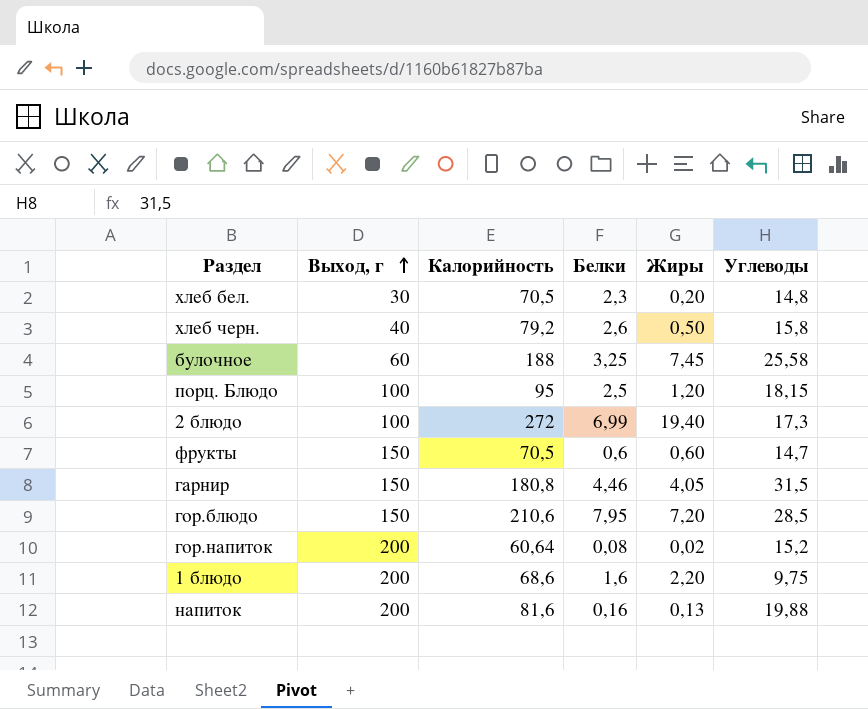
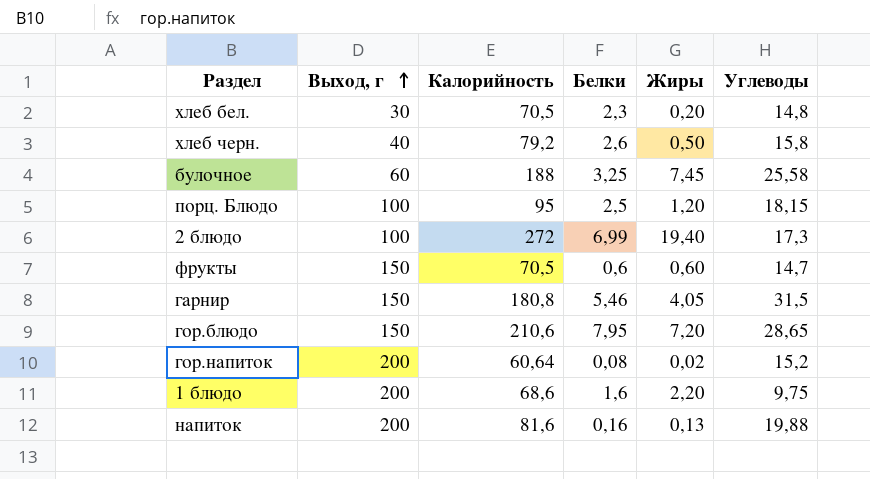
гарнир | Белки: 4,46 -> 5,46
гор.блюдо | Углеводы: 28,5 -> 28,65

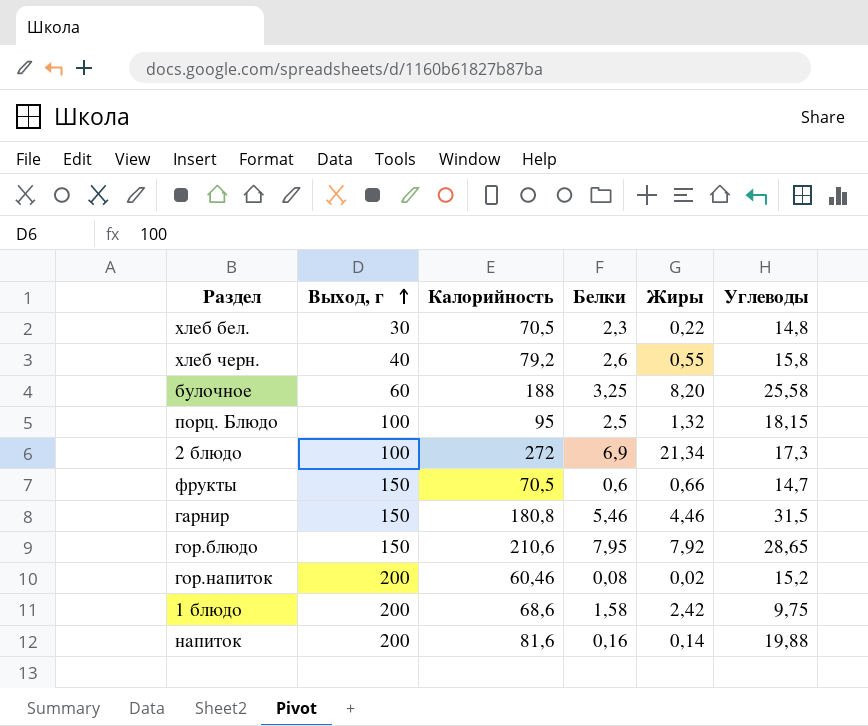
хлеб бел. | Жиры: 0,20 -> 0,22
хлеб черн. | Жиры: 0,50 -> 0,55
булочное | Жиры: 7,45 -> 8,20
порц. Блюдо | Жиры: 1,20 -> 1,32
2 блюдо | Белки: 6,99 -> 6,9
2 блюдо | Жиры: 19,40 -> 21,34
фрукты | Жиры: 0,60 -> 0,66
гарнир | Жиры: 4,05 -> 4,46
гор.блюдо | Жиры: 7,20 -> 7,92
гор.напиток | Калорийность: 60,64 -> 60,46
1 блюдо | Белки: 1,6 -> 1,58
1 блюдо | Жиры: 2,20 -> 2,42
напиток | Жиры: 0,13 -> 0,14

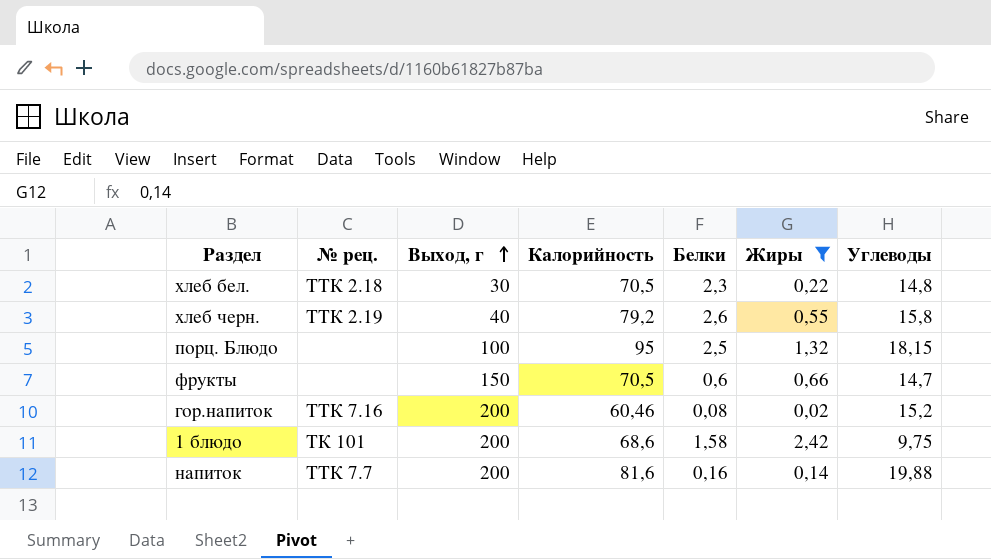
filter: none -> Жиры <= 2,42
column № рец. | position: none -> 2

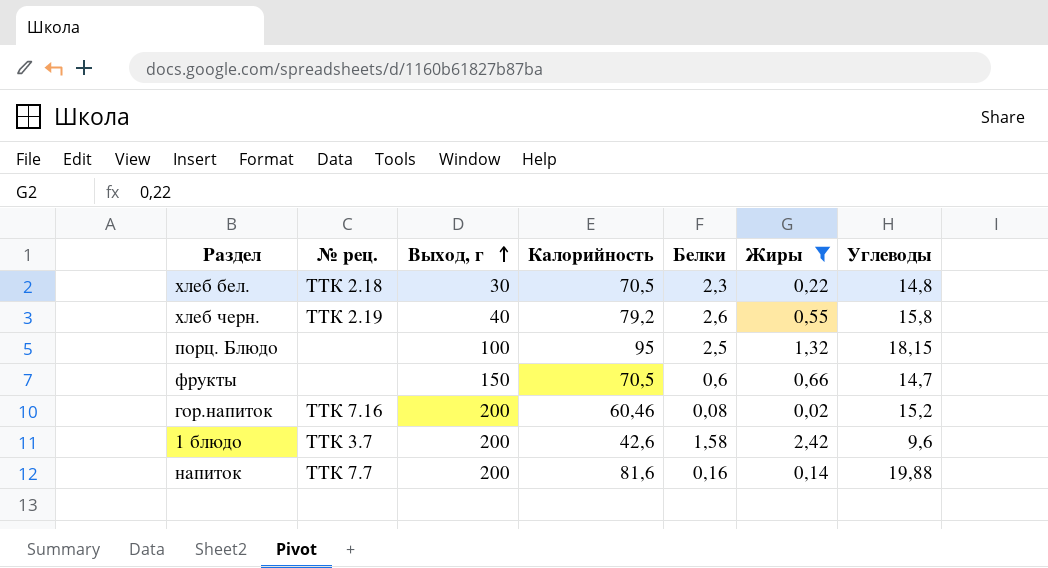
1 блюдо | № рец.: ТК 101 -> ТТК 3.7
1 блюдо | Калорийность: 68,6 -> 42,6
1 блюдо | Углеводы: 9,75 -> 9,6

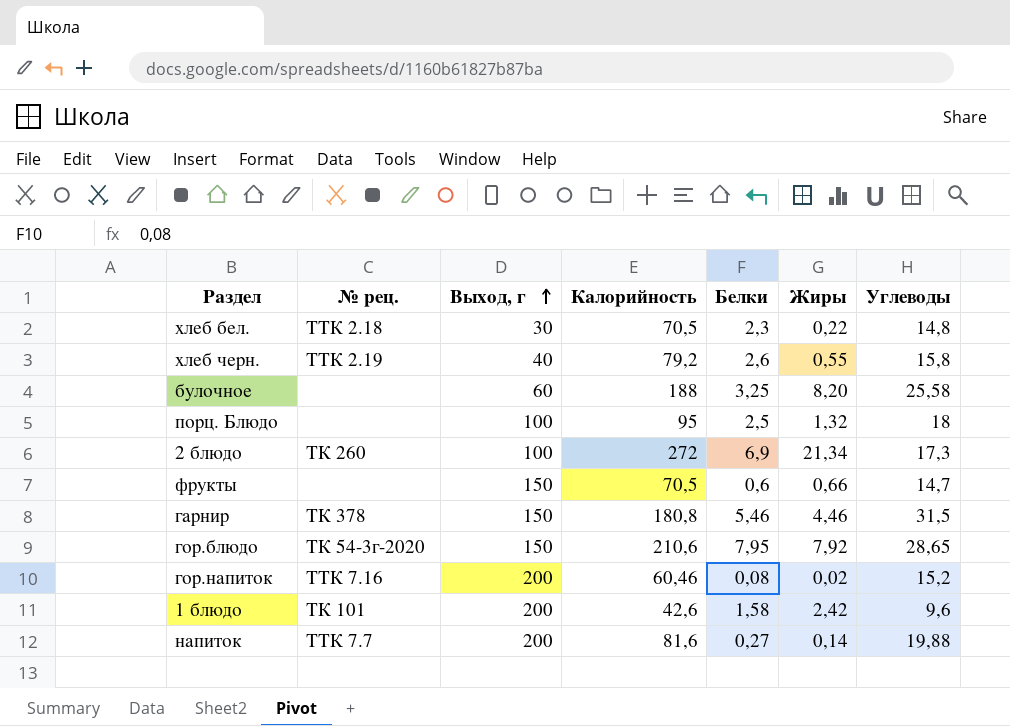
filter: Жиры <= 2,42 -> none
порц. Блюдо | Углеводы: 18,15 -> 18
1 блюдо | № рец.: ТТК 3.7 -> ТК 101
напиток | Белки: 0,16 -> 0,27

